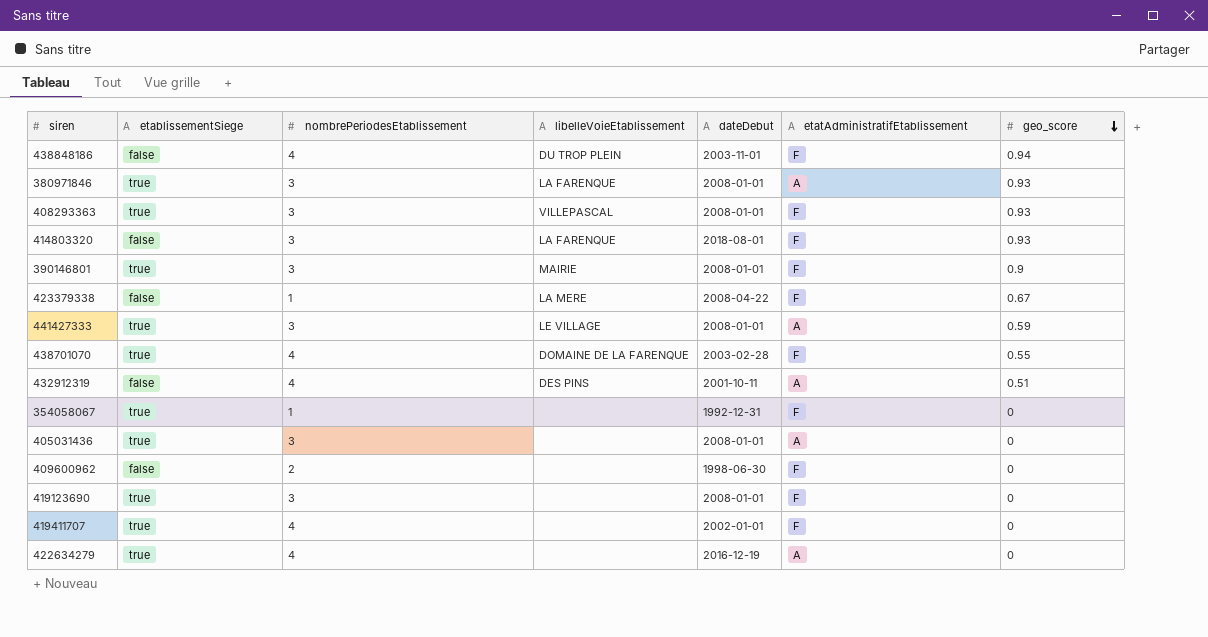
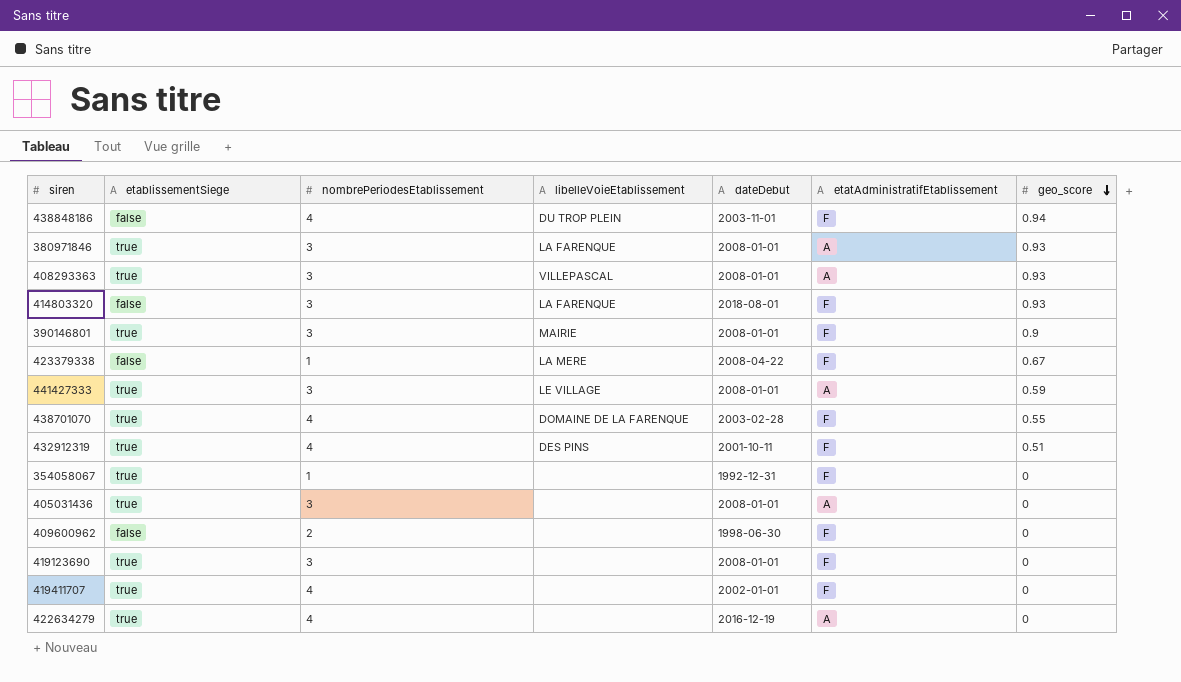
408293363 | etatAdministratifEtablissement: F -> A
432912319 | etablissementSiege: false -> true
432912319 | etatAdministratifEtablissement: A -> F

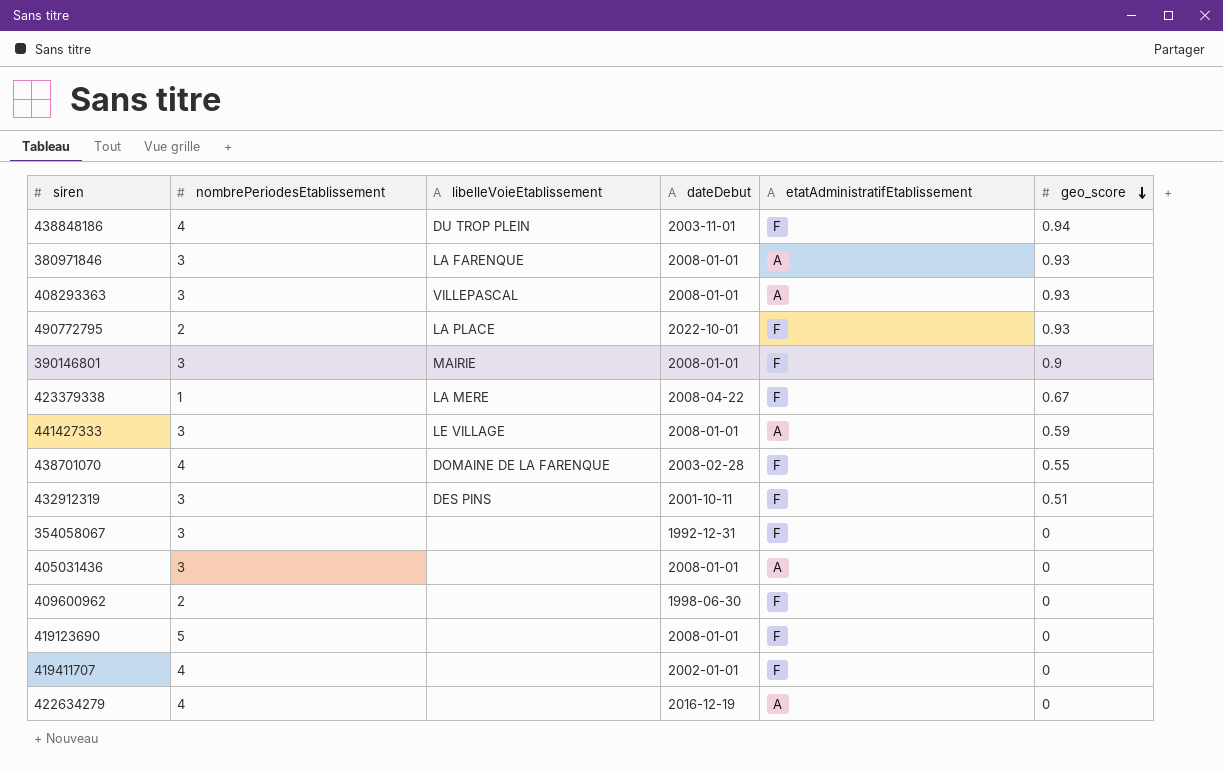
column etablissementSiege | position: 2 -> none
row 414803320: false | 3 | LA FARENQUE | 2018-08-01 | F | 0.93 -> none
row 490772795: none -> 2 | LA PLACE | 2022-10-01 | F | 0.93
432912319 | nombrePeriodesEtablissement: 4 -> 3
354058067 | nombrePeriodesEtablissement: 1 -> 3
419123690 | nombrePeriodesEtablissement: 3 -> 5

